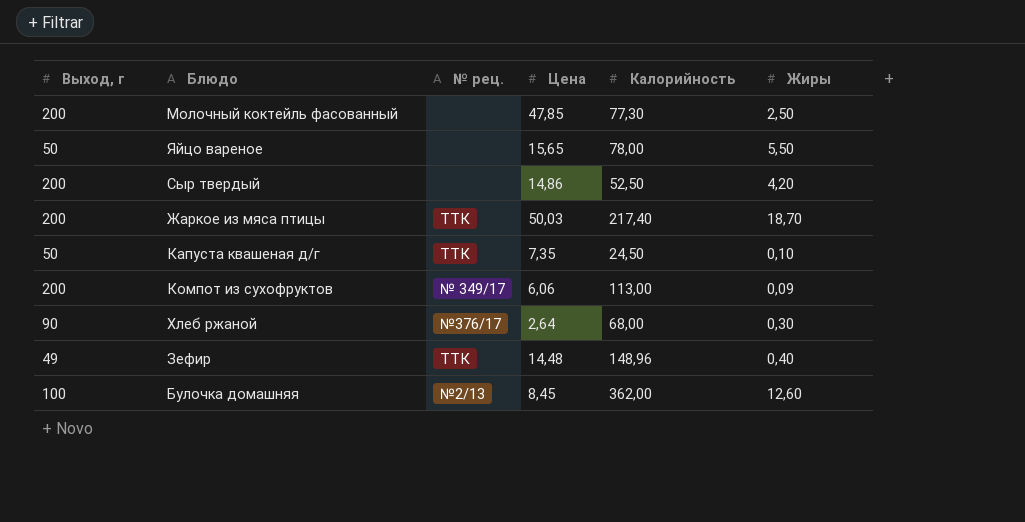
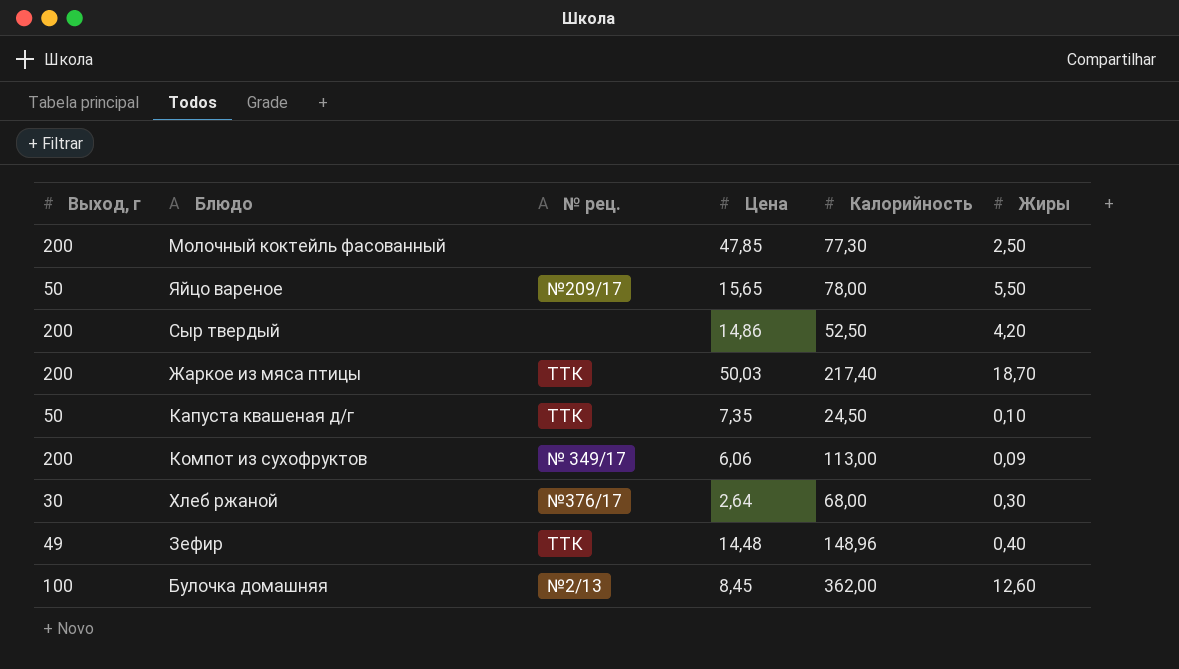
Яйцо вареное | № рец.: none -> №209/17
Хлеб ржаной | Выход, г: 90 -> 30

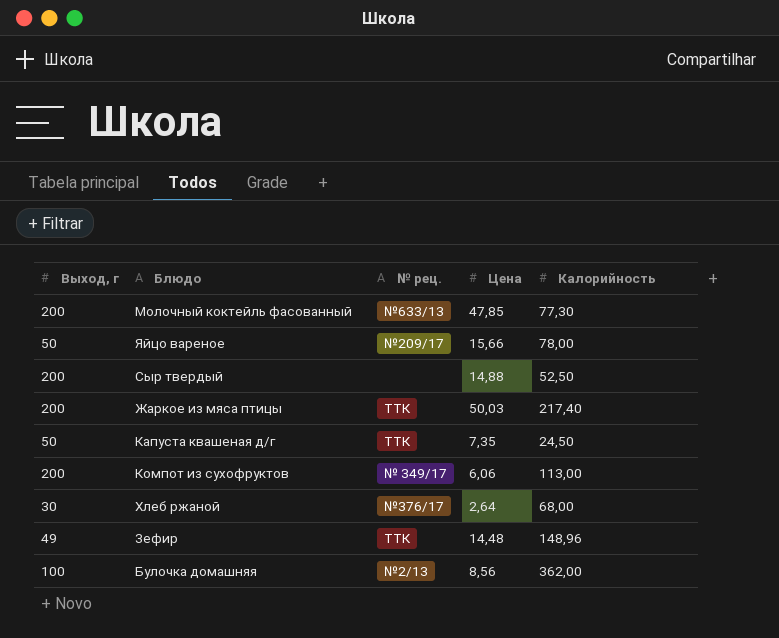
column Жиры | position: 6 -> none
Молочный коктейль фасованный | № рец.: none -> №633/13
Яйцо вареное | Цена: 15,65 -> 15,66
Сыр твердый | Цена: 14,86 -> 14,88
Булочка домашняя | Цена: 8,45 -> 8,56

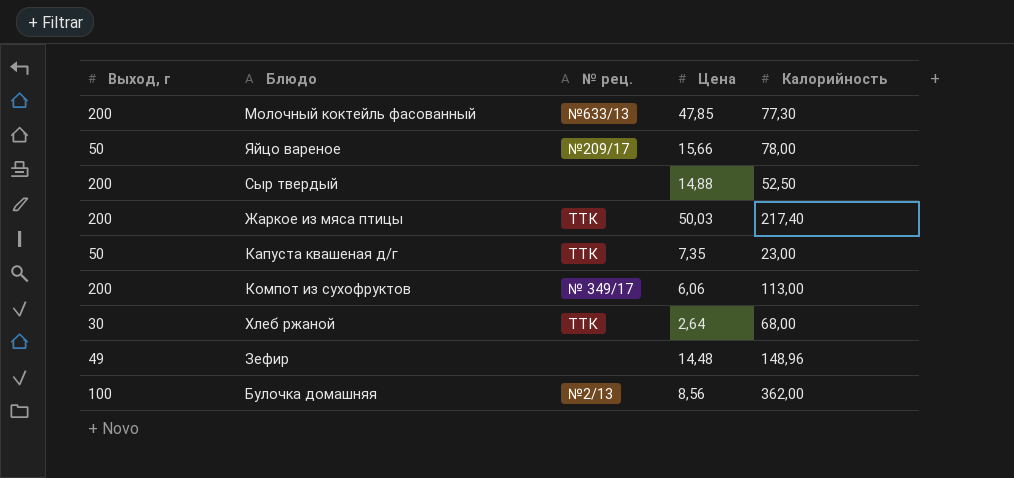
Капуста квашеная д/г | Калорийность: 24,50 -> 23,00
Хлеб ржаной | № рец.: №376/17 -> ТТК
Зефир | № рец.: ТТК -> none

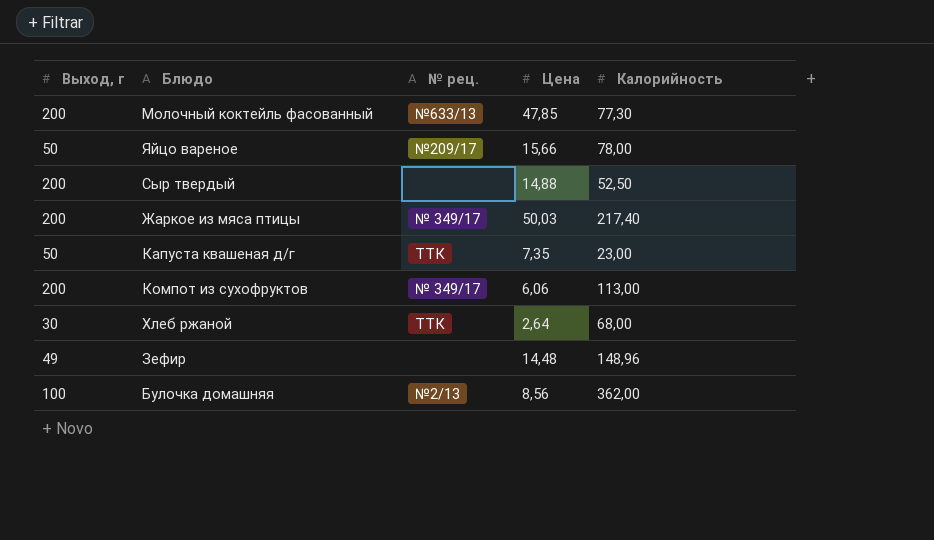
Жаркое из мяса птицы | № рец.: ТТК -> № 349/17

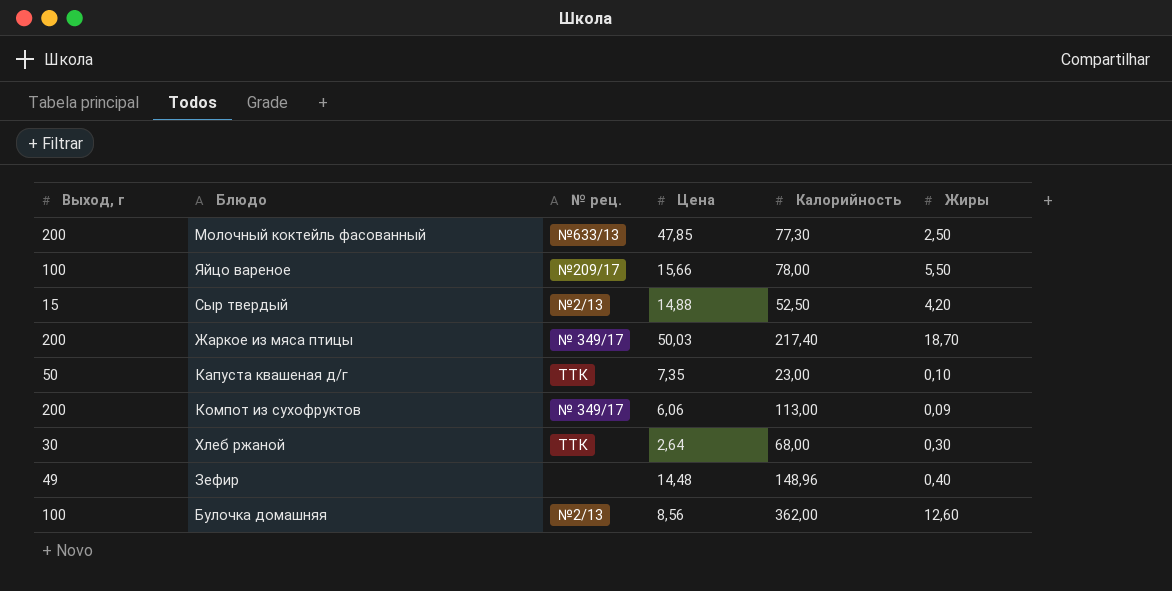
column Жиры | position: none -> 6
Яйцо вареное | Выход, г: 50 -> 100
Сыр твердый | Выход, г: 200 -> 15
Сыр твердый | № рец.: none -> №2/13

